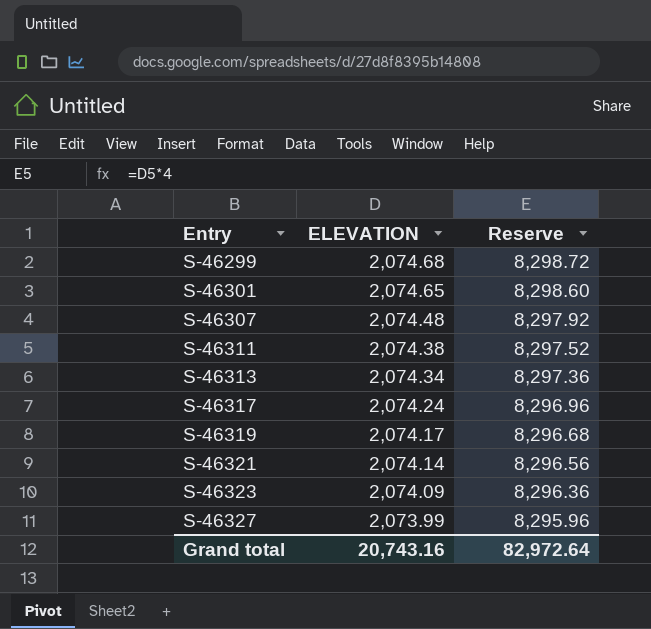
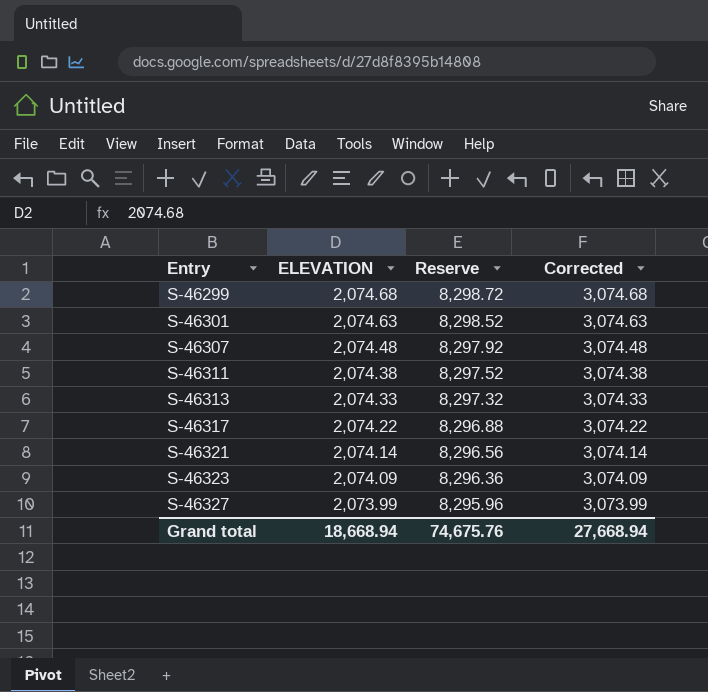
column Corrected | formula: none -> [ELEVATION] + 1000
row S-46319: 2,074.17 | 8,296.68 -> none
S-46301 | ELEVATION: 2,074.65 -> 2,074.63
S-46301 | Reserve: 8,298.60 -> 8,298.52
S-46313 | ELEVATION: 2,074.34 -> 2,074.33
S-46313 | Reserve: 8,297.36 -> 8,297.32
S-46317 | ELEVATION: 2,074.24 -> 2,074.22
S-46317 | Reserve: 8,296.96 -> 8,296.88
Grand total | ELEVATION: 20,743.16 -> 18,668.94
Grand total | Reserve: 82,972.64 -> 74,675.76

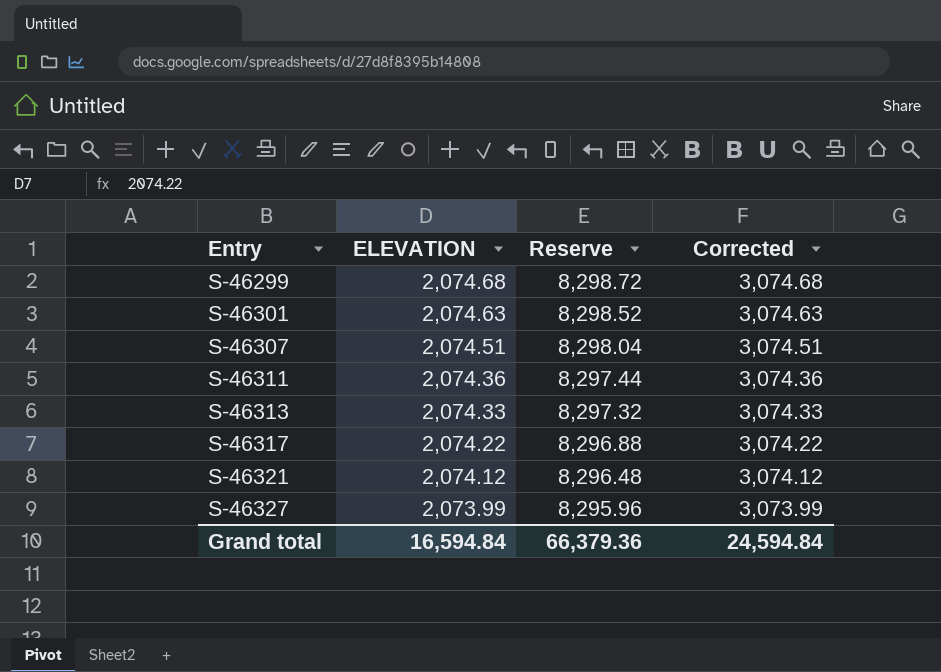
row S-46323: 2,074.09 | 8,296.36 | 3,074.09 -> none
S-46307 | ELEVATION: 2,074.48 -> 2,074.51
S-46307 | Reserve: 8,297.92 -> 8,298.04
S-46307 | Corrected: 3,074.48 -> 3,074.51
S-46311 | ELEVATION: 2,074.38 -> 2,074.36
S-46311 | Reserve: 8,297.52 -> 8,297.44
S-46311 | Corrected: 3,074.38 -> 3,074.36
S-46321 | ELEVATION: 2,074.14 -> 2,074.12
S-46321 | Reserve: 8,296.56 -> 8,296.48
S-46321 | Corrected: 3,074.14 -> 3,074.12
Grand total | ELEVATION: 18,668.94 -> 16,594.84
Grand total | Reserve: 74,675.76 -> 66,379.36
Grand total | Corrected: 27,668.94 -> 24,594.84

